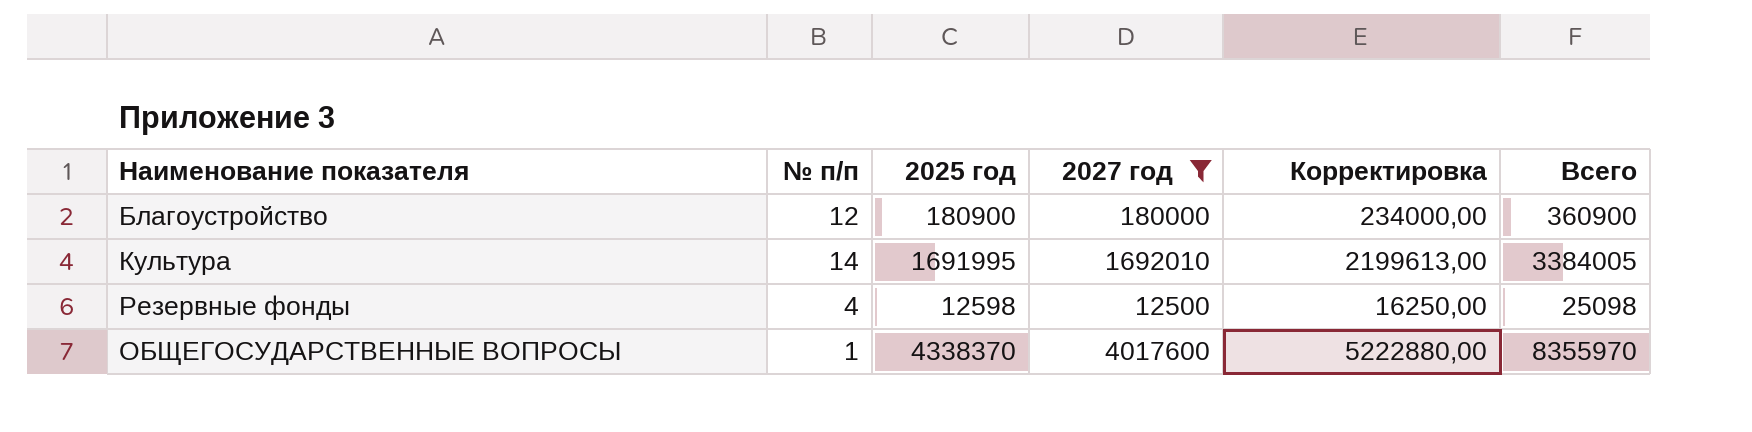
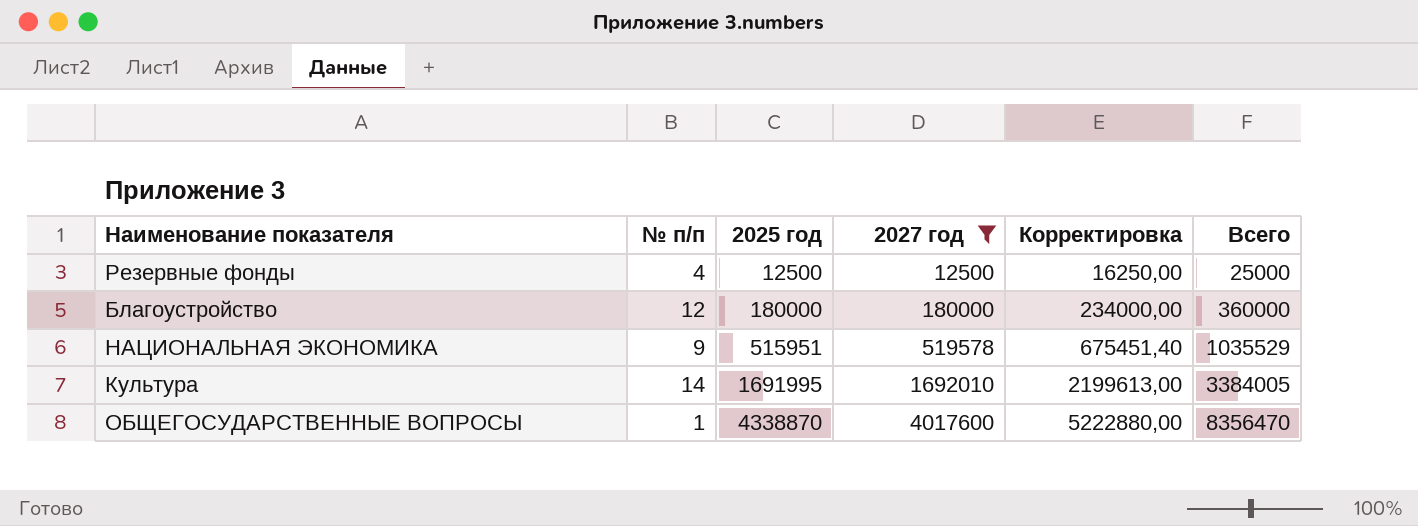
row order: none -> 2025 год ascending
Резервные фонды | 2025 год: 12598 -> 12500
Резервные фонды | Всего: 25098 -> 25000
Благоустройство | 2025 год: 180900 -> 180000
Благоустройство | Всего: 360900 -> 360000
row НАЦИОНАЛЬНАЯ ЭКОНОМИКА: none -> 9 | 515951 | 519578 | 675451,40 | 1035529
ОБЩЕГОСУДАРСТВЕННЫЕ ВОПРОСЫ | 2025 год: 4338370 -> 4338870
ОБЩЕГОСУДАРСТВЕННЫЕ ВОПРОСЫ | Всего: 8355970 -> 8356470

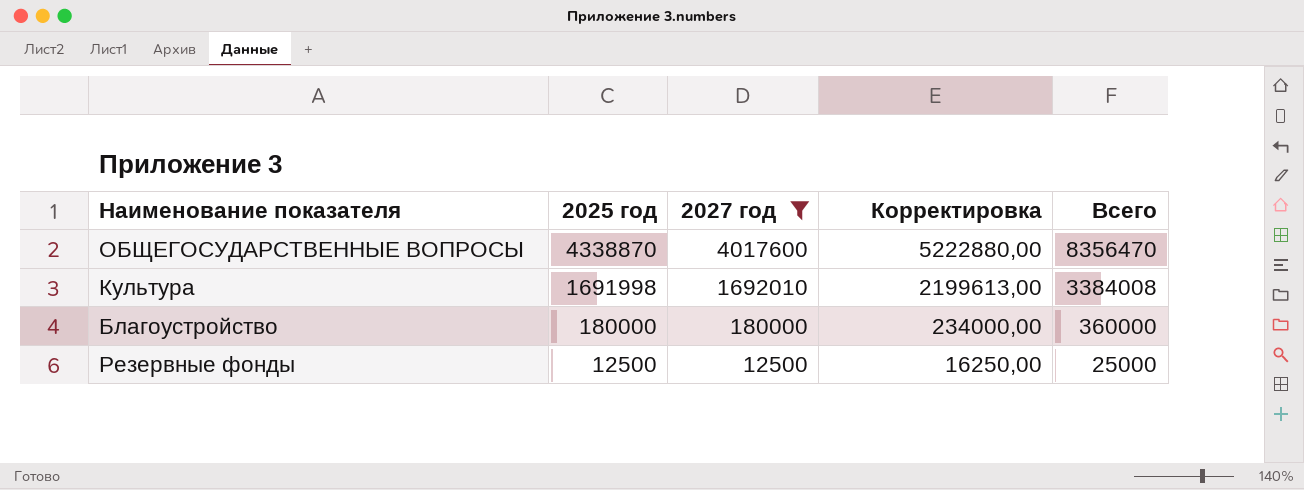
row order: 2025 год ascending -> 2025 год descending
column № п/п | position: 2 -> none
row НАЦИОНАЛЬНАЯ ЭКОНОМИКА: 9 | 515951 | 519578 | 675451,40 | 1035529 -> none
Культура | 2025 год: 1691995 -> 1691998
Культура | Всего: 3384005 -> 3384008

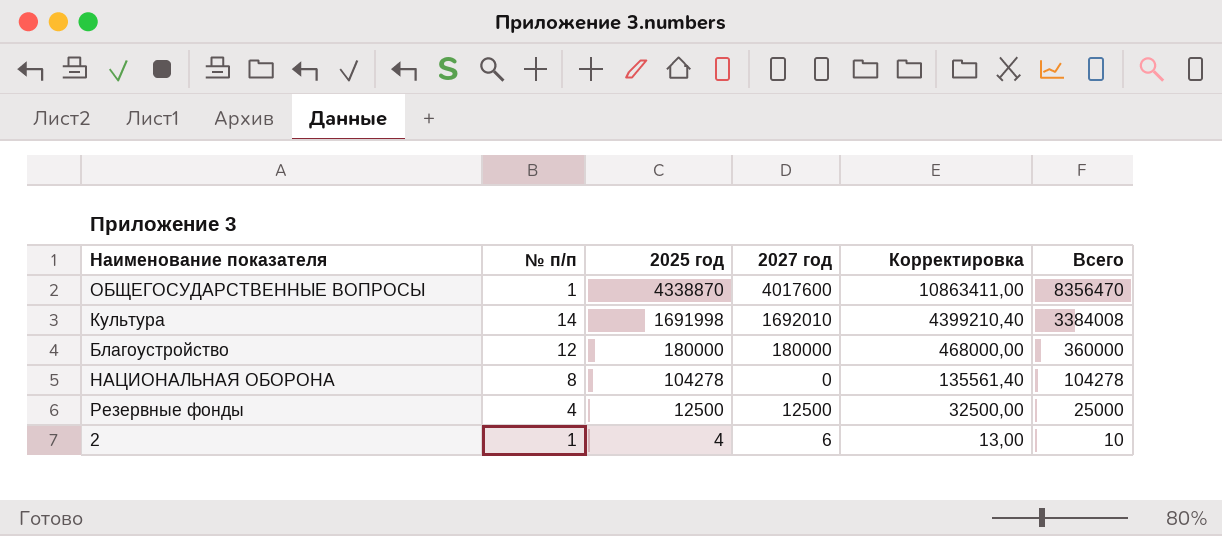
filter: 2027 год >= 12500 -> none
column № п/п | position: none -> 2
column Корректировка | formula: [2027 год] * 1,3 -> [Всего] * 1,3

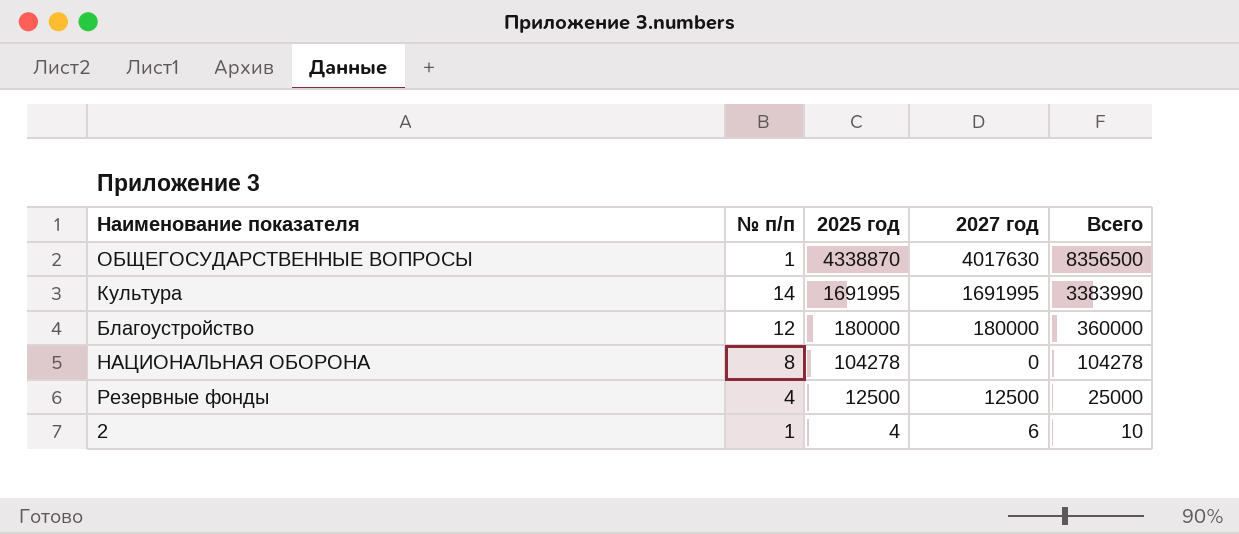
column Корректировка | formula: [Всего] * 1,3 -> none
ОБЩЕГОСУДАРСТВЕННЫЕ ВОПРОСЫ | 2027 год: 4017600 -> 4017630
ОБЩЕГОСУДАРСТВЕННЫЕ ВОПРОСЫ | Всего: 8356470 -> 8356500
Культура | 2025 год: 1691998 -> 1691995
Культура | 2027 год: 1692010 -> 1691995
Культура | Всего: 3384008 -> 3383990

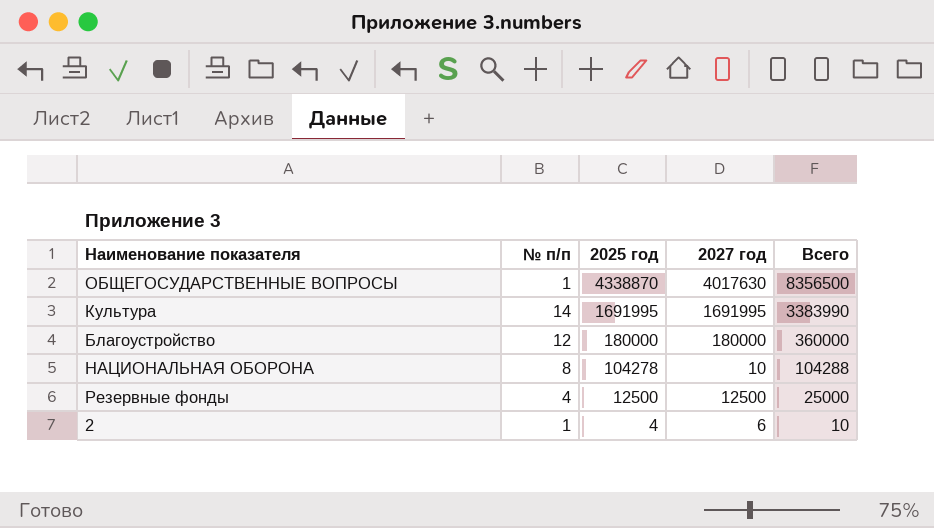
НАЦИОНАЛЬНАЯ ОБОРОНА | 2027 год: 0 -> 10
НАЦИОНАЛЬНАЯ ОБОРОНА | Всего: 104278 -> 104288

